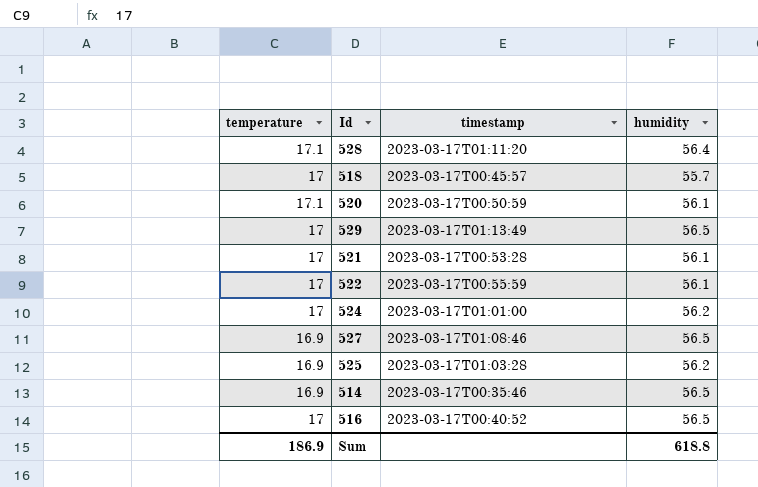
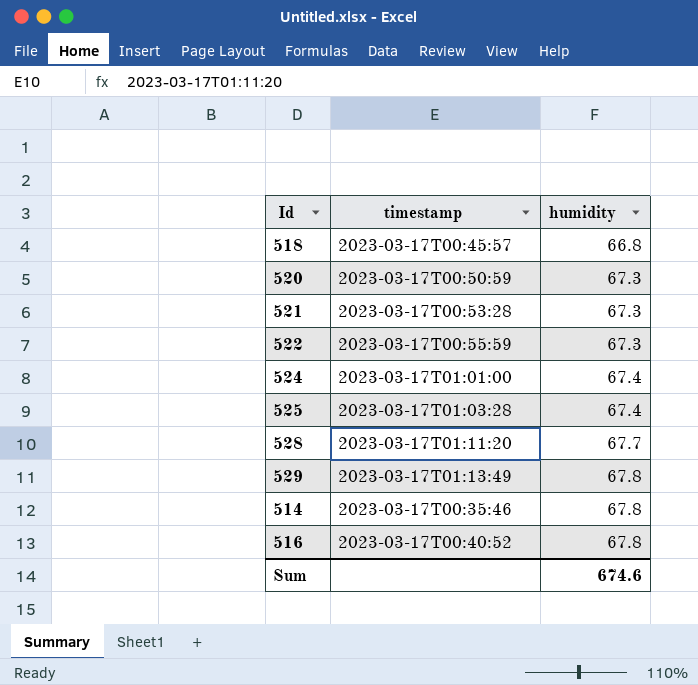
row order: none -> humidity ascending
column temperature | position: 1 -> none
row 527: 16.9 | 2023-03-17T01:08:46 | 56.5 -> none
518 | humidity: 55.7 -> 66.8
520 | humidity: 56.1 -> 67.3
521 | humidity: 56.1 -> 67.3
522 | humidity: 56.1 -> 67.3
524 | humidity: 56.2 -> 67.4
525 | humidity: 56.2 -> 67.4
528 | humidity: 56.4 -> 67.7
529 | humidity: 56.5 -> 67.8
514 | humidity: 56.5 -> 67.8
516 | humidity: 56.5 -> 67.8
Sum | humidity: 618.8 -> 674.6

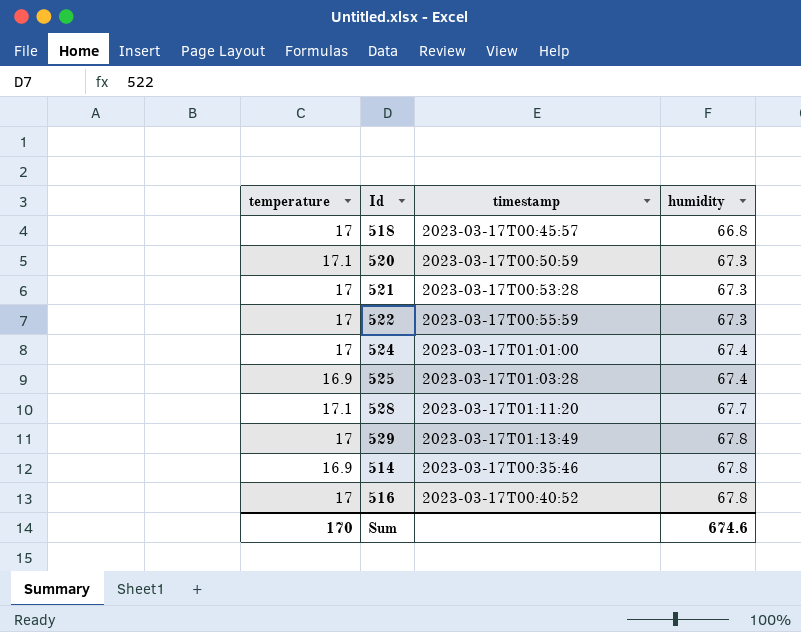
column temperature | position: none -> 1

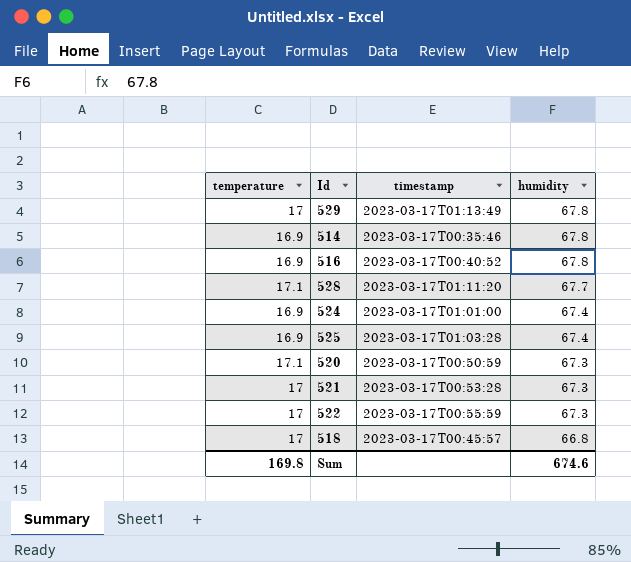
row order: humidity ascending -> humidity descending
516 | temperature: 17 -> 16.9
524 | temperature: 17 -> 16.9
Sum | temperature: 170 -> 169.8

